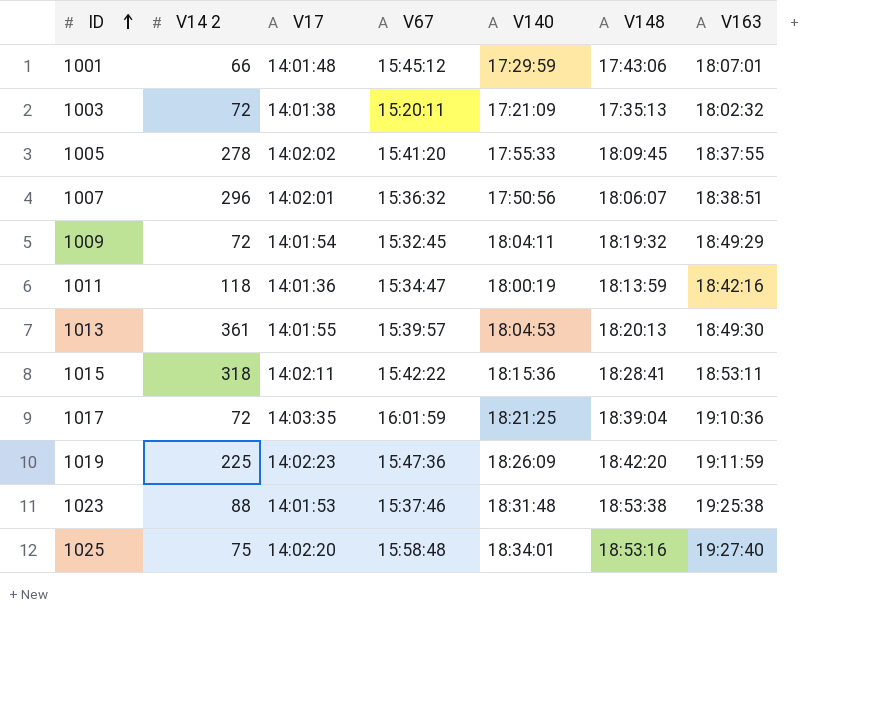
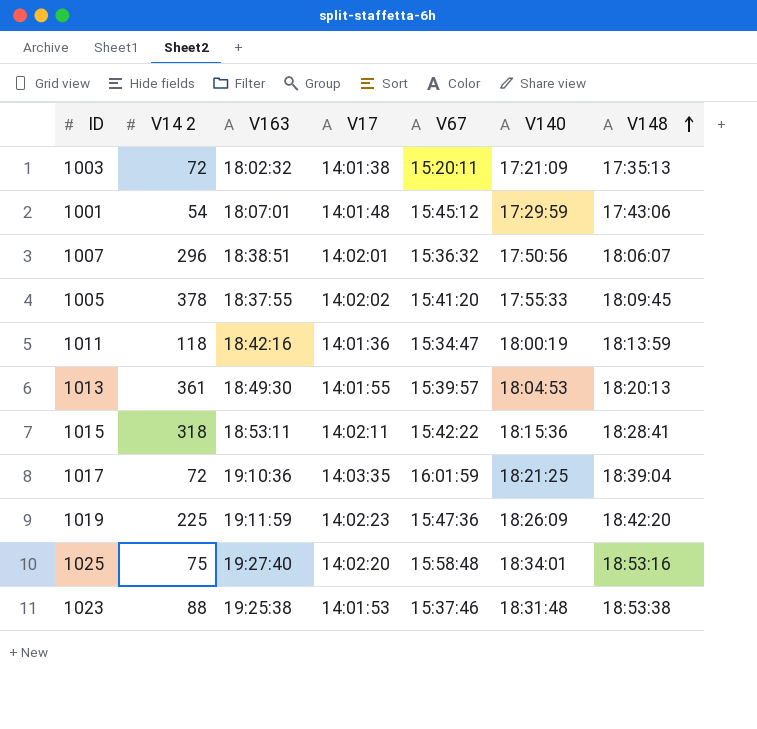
row order: ID ascending -> V148 ascending
column V163 | position: 7 -> 3
row 1009: 72 | 14:01:54 | 15:32:45 | 18:04:11 | 18:19:32 | 18:49:29 -> none
1001 | V14 2: 66 -> 54
1005 | V14 2: 278 -> 378

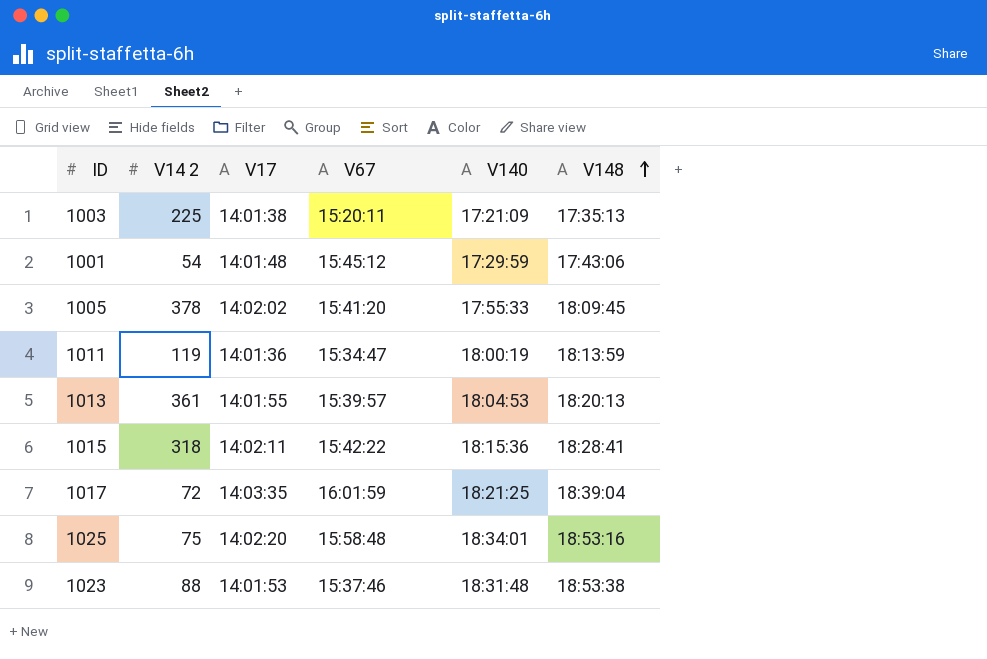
column V163 | position: 3 -> none
row 1007: 296 | 18:38:51 | 14:02:01 | 15:36:32 | 17:50:56 | 18:06:07 -> none
row 1019: 225 | 19:11:59 | 14:02:23 | 15:47:36 | 18:26:09 | 18:42:20 -> none
1003 | V14 2: 72 -> 225
1011 | V14 2: 118 -> 119

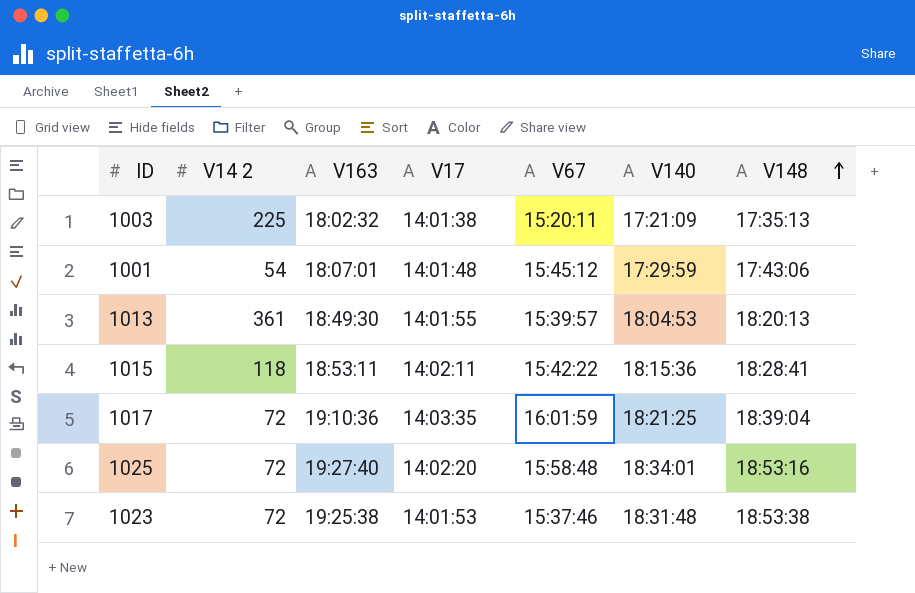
column V163 | position: none -> 3
row 1005: 378 | 14:02:02 | 15:41:20 | 17:55:33 | 18:09:45 -> none
row 1011: 119 | 14:01:36 | 15:34:47 | 18:00:19 | 18:13:59 -> none
1015 | V14 2: 318 -> 118
1025 | V14 2: 75 -> 72
1023 | V14 2: 88 -> 72

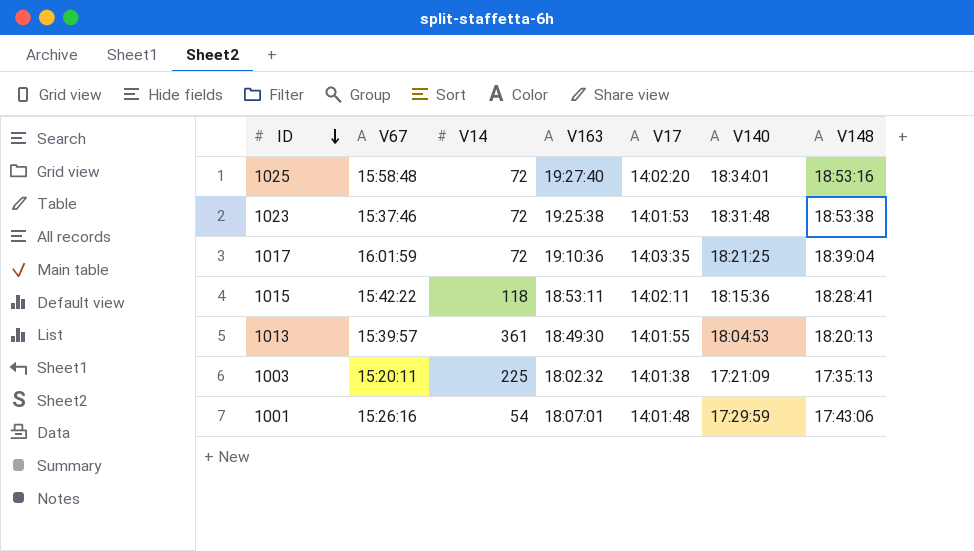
row order: V148 ascending -> ID descending
column V67 | position: 5 -> 2
column name: V14 2 -> V14
1001 | V67: 15:45:12 -> 15:26:16

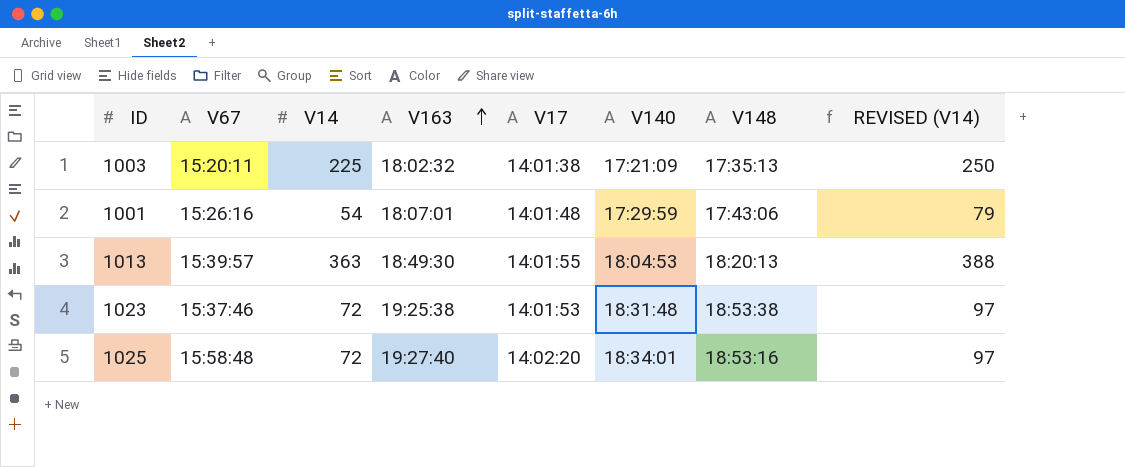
row order: ID descending -> V163 ascending
column REVISED (V14) | formula: none -> [V14] + 25
row 1017: 16:01:59 | 72 | 19:10:36 | 14:03:35 | 18:21:25 | 18:39:04 -> none
row 1015: 15:42:22 | 118 | 18:53:11 | 14:02:11 | 18:15:36 | 18:28:41 -> none
1013 | V14: 361 -> 363

